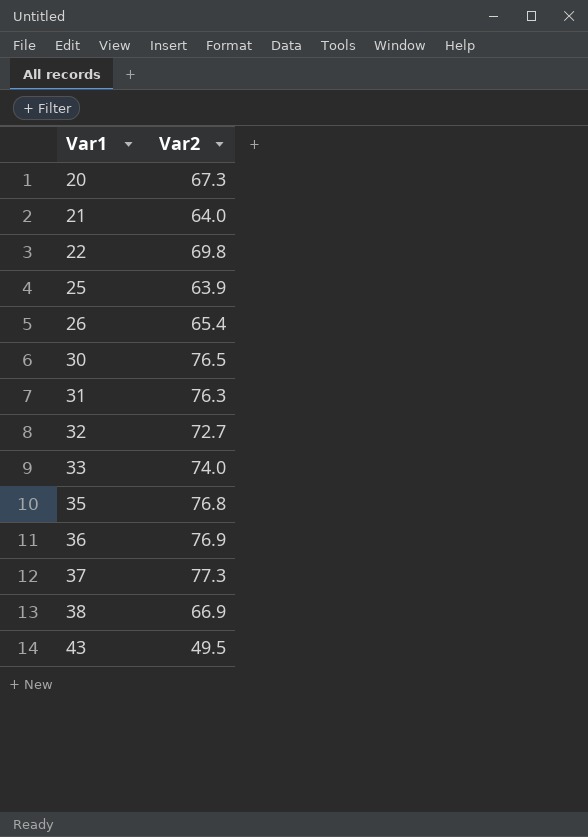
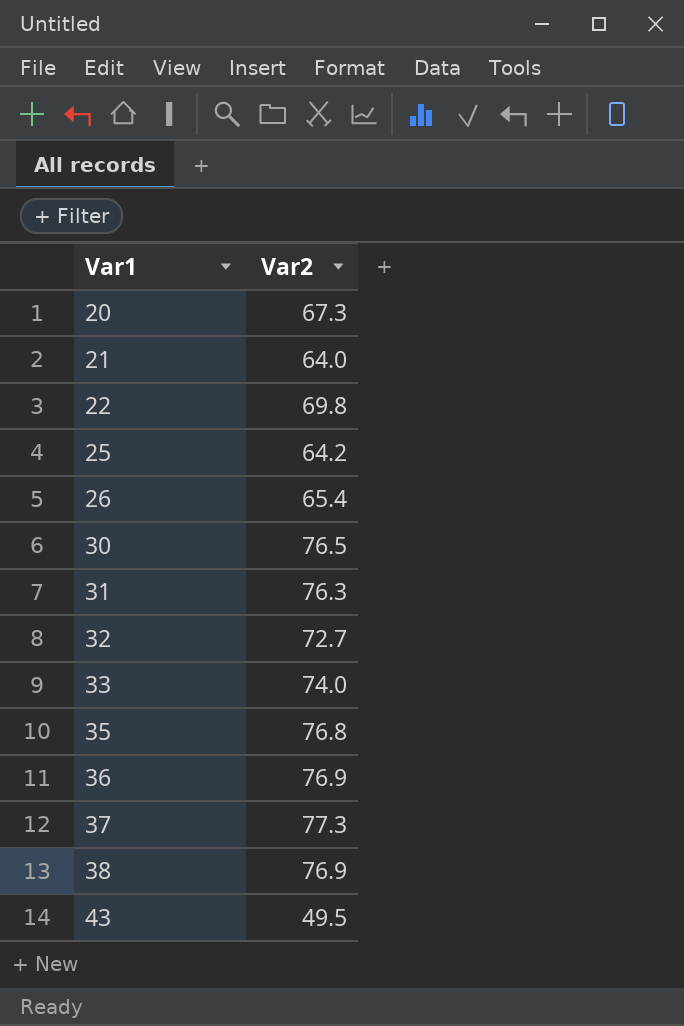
25 | Var2: 63.9 -> 64.2
38 | Var2: 66.9 -> 76.9

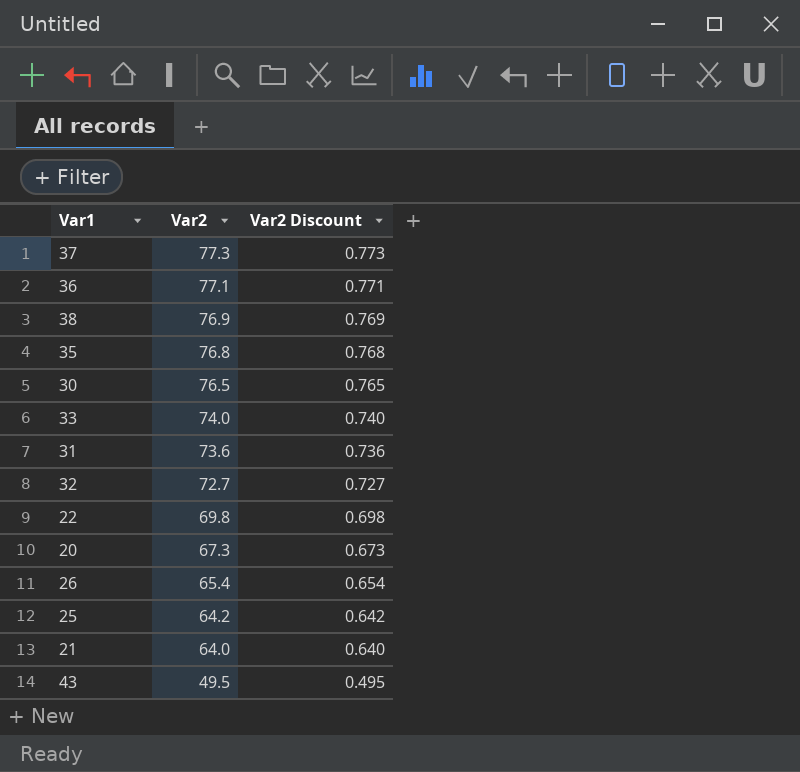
row order: Var1 ascending -> Var2 descending
column Var2 Discount | formula: none -> [Var2] * 0.01
36 | Var2: 76.9 -> 77.1
31 | Var2: 76.3 -> 73.6

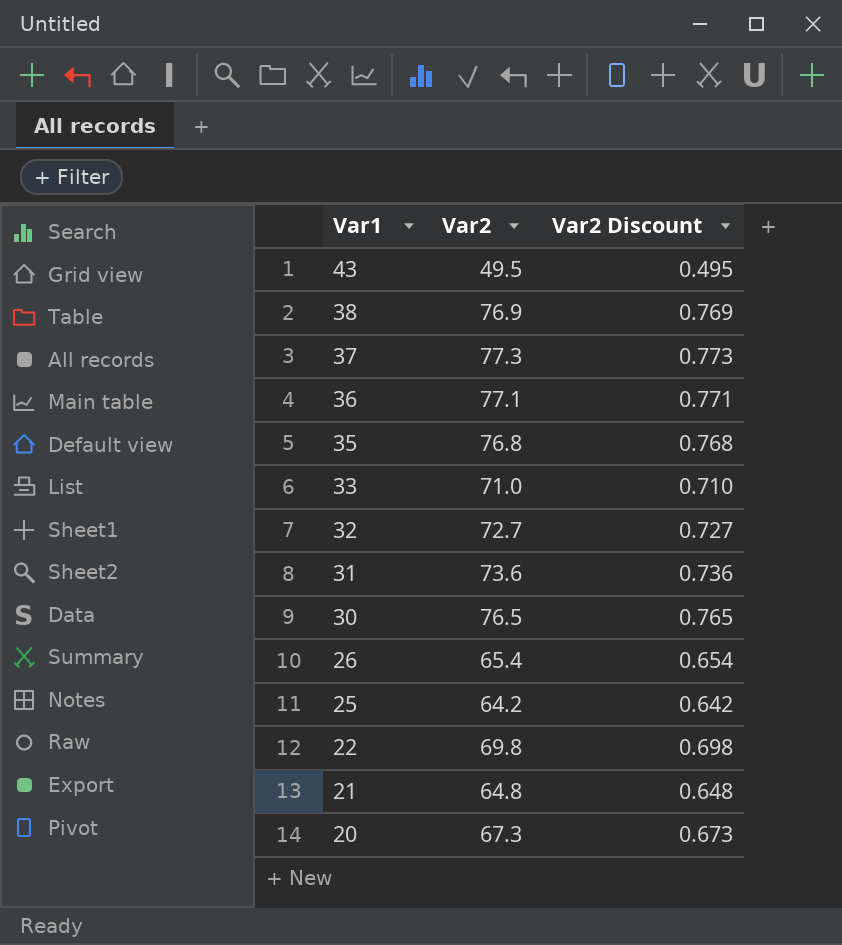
row order: Var2 descending -> Var1 descending
33 | Var2: 74.0 -> 71.0
33 | Var2 Discount: 0.740 -> 0.710
21 | Var2: 64.0 -> 64.8
21 | Var2 Discount: 0.640 -> 0.648

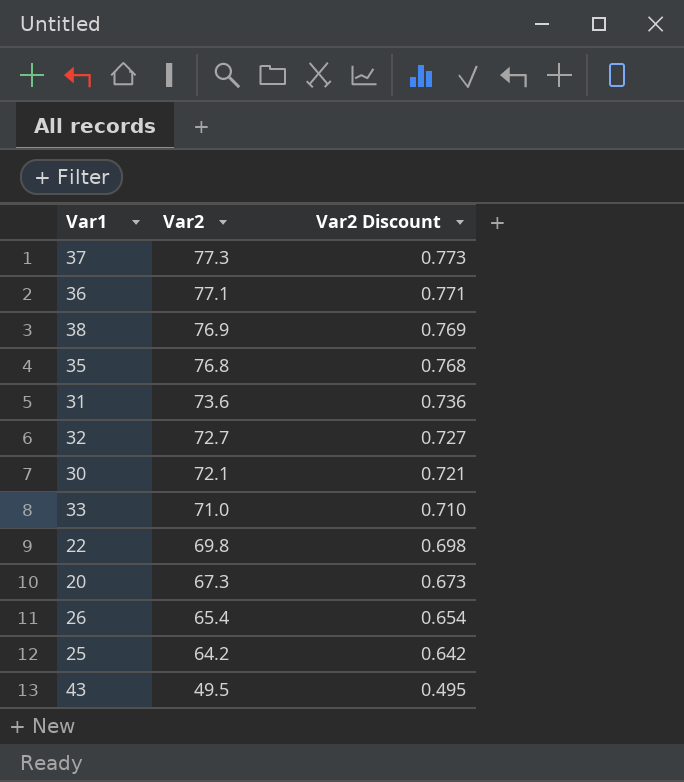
row order: Var1 descending -> Var2 descending
row 21: 64.8 | 0.648 -> none
30 | Var2: 76.5 -> 72.1
30 | Var2 Discount: 0.765 -> 0.721

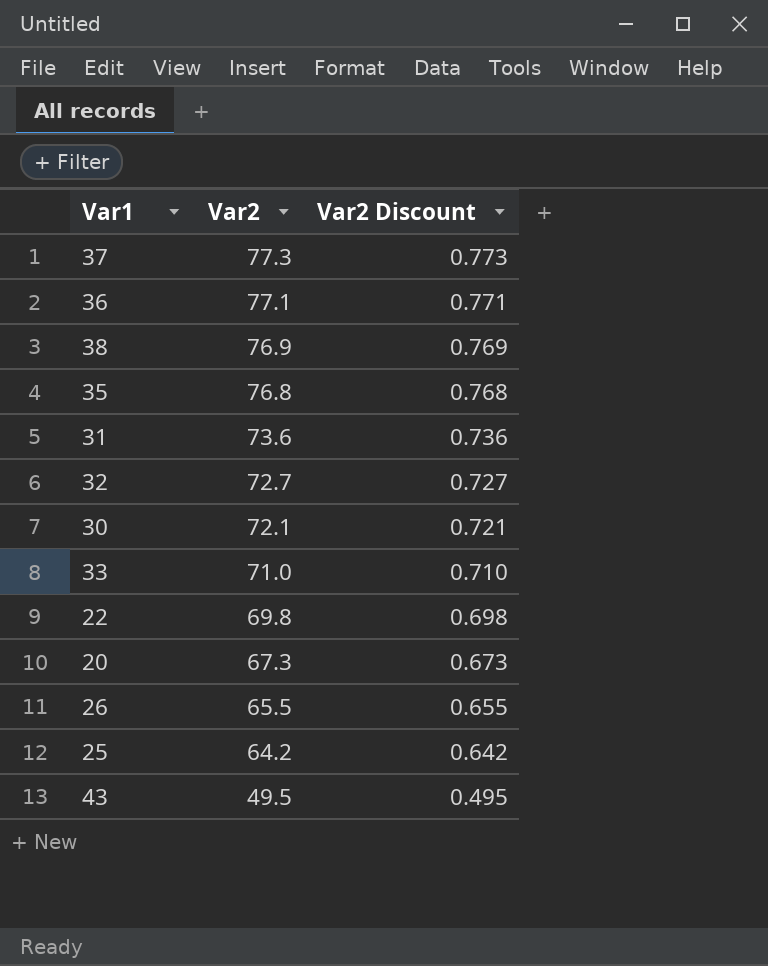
26 | Var2: 65.4 -> 65.5
26 | Var2 Discount: 0.654 -> 0.655

